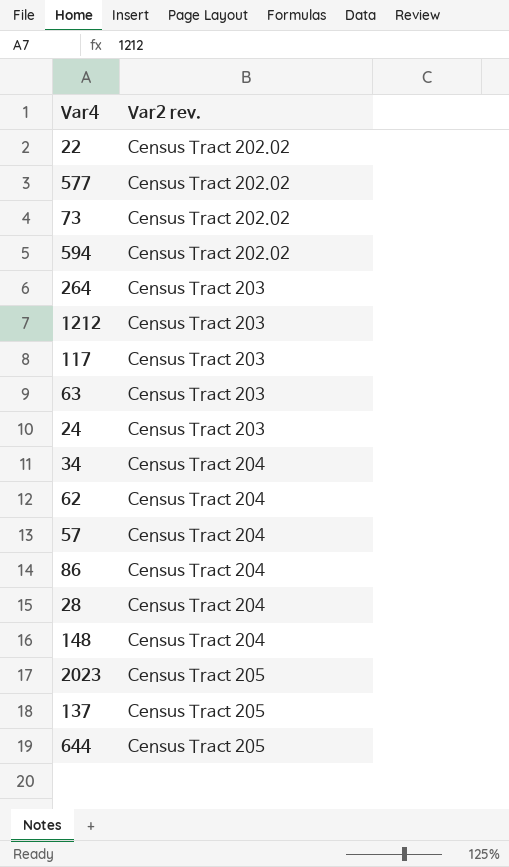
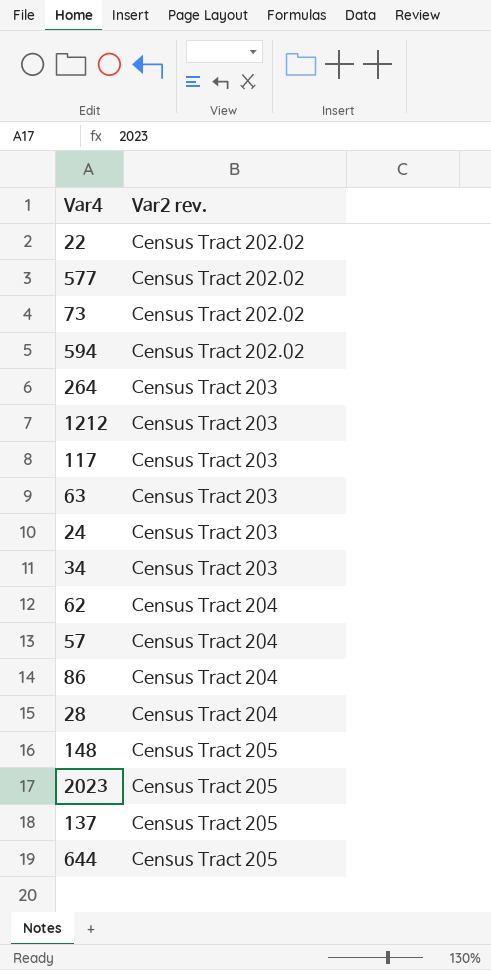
34 | Var2 rev.: Census Tract 204 -> Census Tract 203
148 | Var2 rev.: Census Tract 204 -> Census Tract 205

